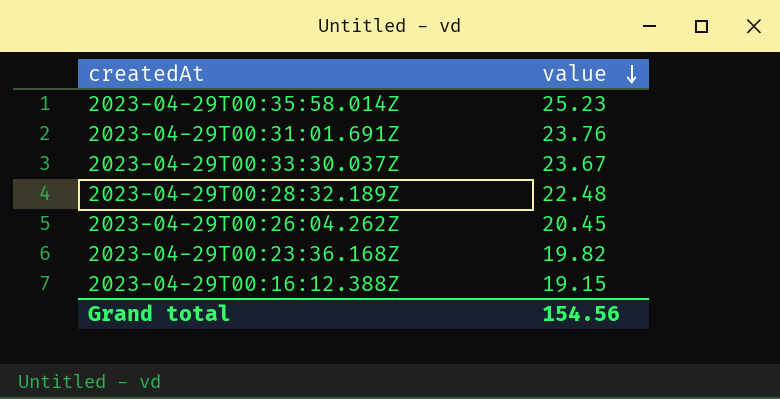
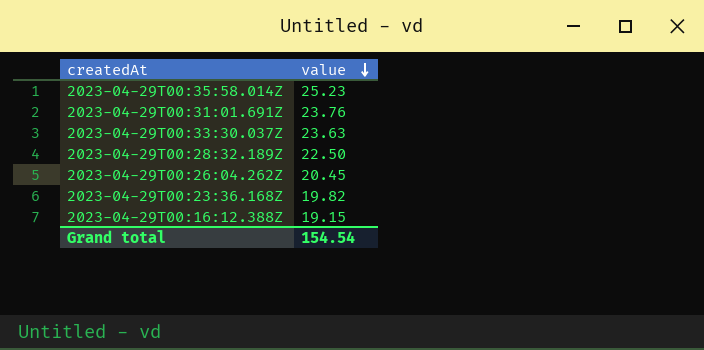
2023-04-29T00:33:30.037Z | value: 23.67 -> 23.63
2023-04-29T00:28:32.189Z | value: 22.48 -> 22.50
Grand total | value: 154.56 -> 154.54

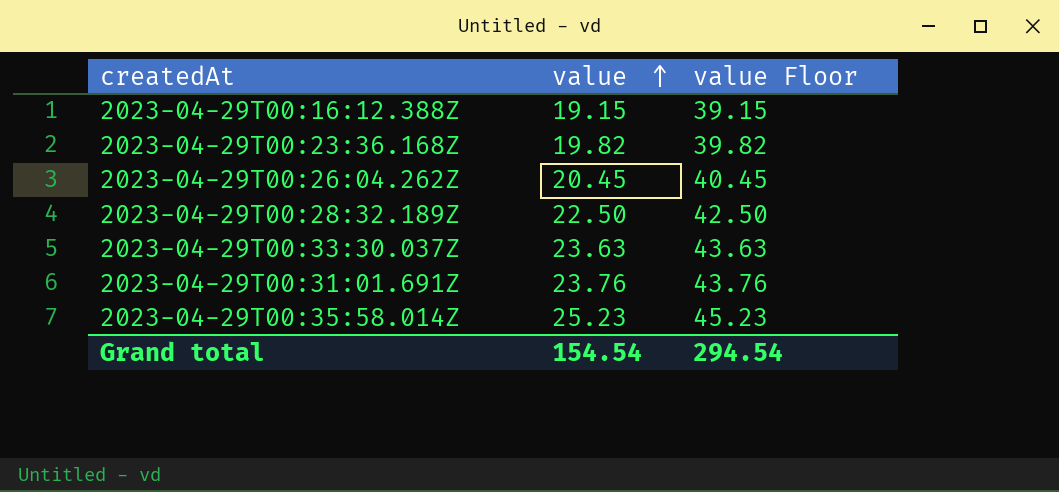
row order: value descending -> value ascending
column value Floor | formula: none -> [value] + 20

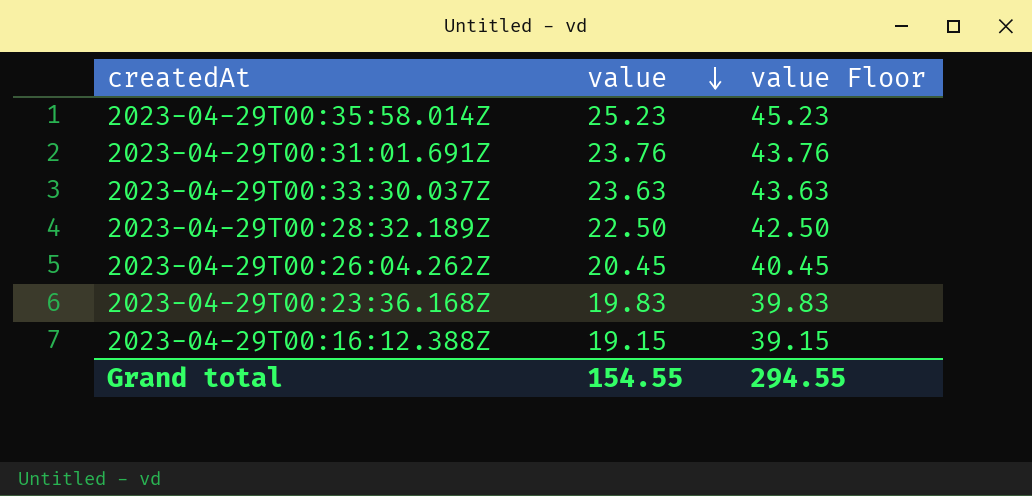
row order: value ascending -> value descending
2023-04-29T00:23:36.168Z | value: 19.82 -> 19.83
2023-04-29T00:23:36.168Z | value Floor: 39.82 -> 39.83
Grand total | value: 154.54 -> 154.55
Grand total | value Floor: 294.54 -> 294.55

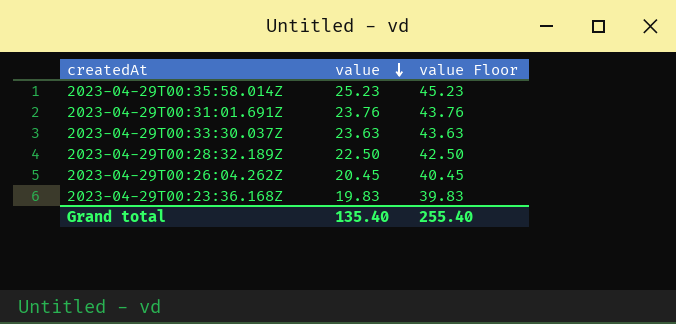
row 2023-04-29T00:16:12.388Z: 19.15 | 39.15 -> none
Grand total | value: 154.55 -> 135.40
Grand total | value Floor: 294.55 -> 255.40

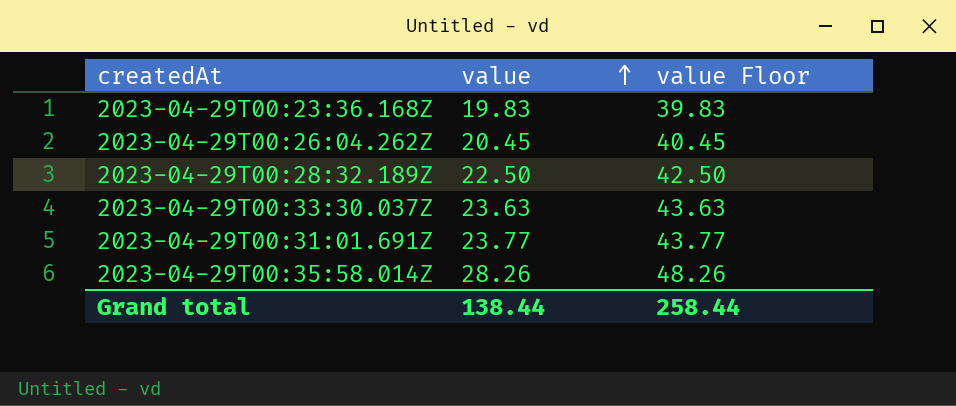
row order: value descending -> value ascending
2023-04-29T00:31:01.691Z | value: 23.76 -> 23.77
2023-04-29T00:31:01.691Z | value Floor: 43.76 -> 43.77
2023-04-29T00:35:58.014Z | value: 25.23 -> 28.26
2023-04-29T00:35:58.014Z | value Floor: 45.23 -> 48.26
Grand total | value: 135.40 -> 138.44
Grand total | value Floor: 255.40 -> 258.44

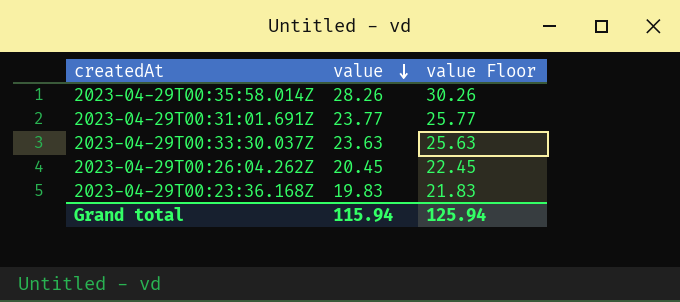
row order: value ascending -> value descending
column value Floor | formula: [value] + 20 -> [value] + 2
row 2023-04-29T00:28:32.189Z: 22.50 | 42.50 -> none
Grand total | value: 138.44 -> 115.94
Grand total | value Floor: 258.44 -> 125.94

